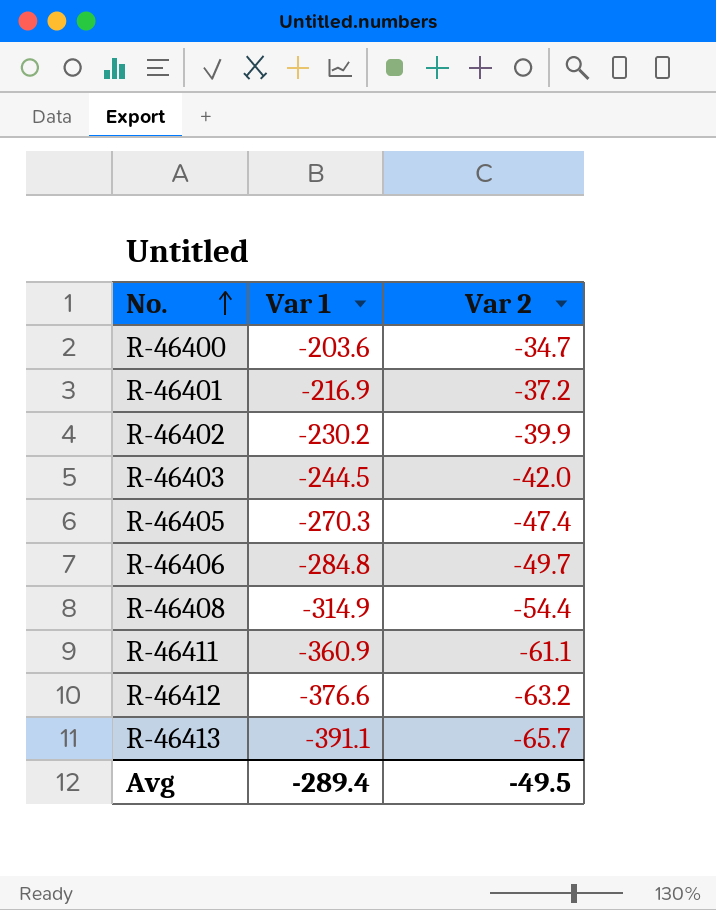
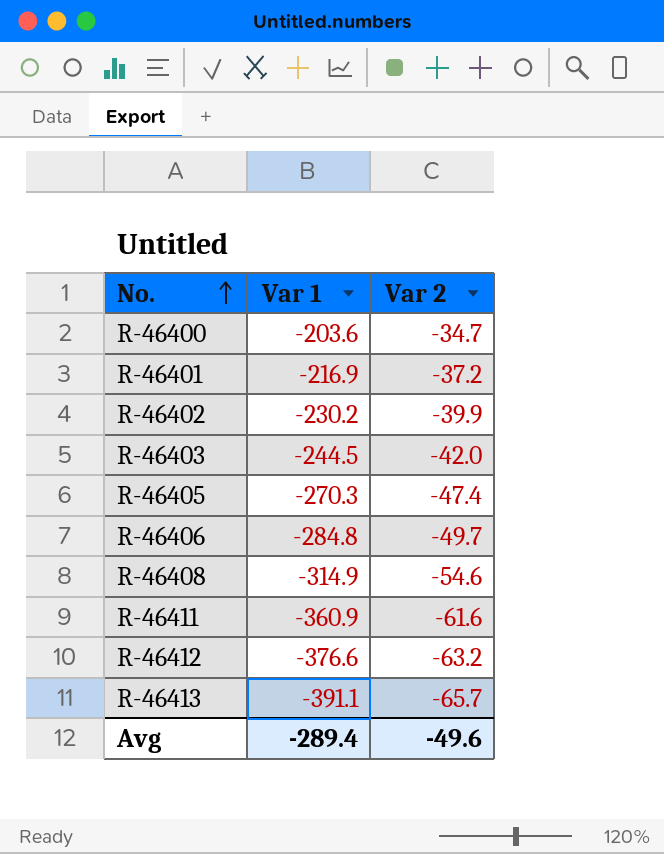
R-46408 | Var 2: -54.4 -> -54.6
R-46411 | Var 2: -61.1 -> -61.6
Avg | Var 2: -49.5 -> -49.6

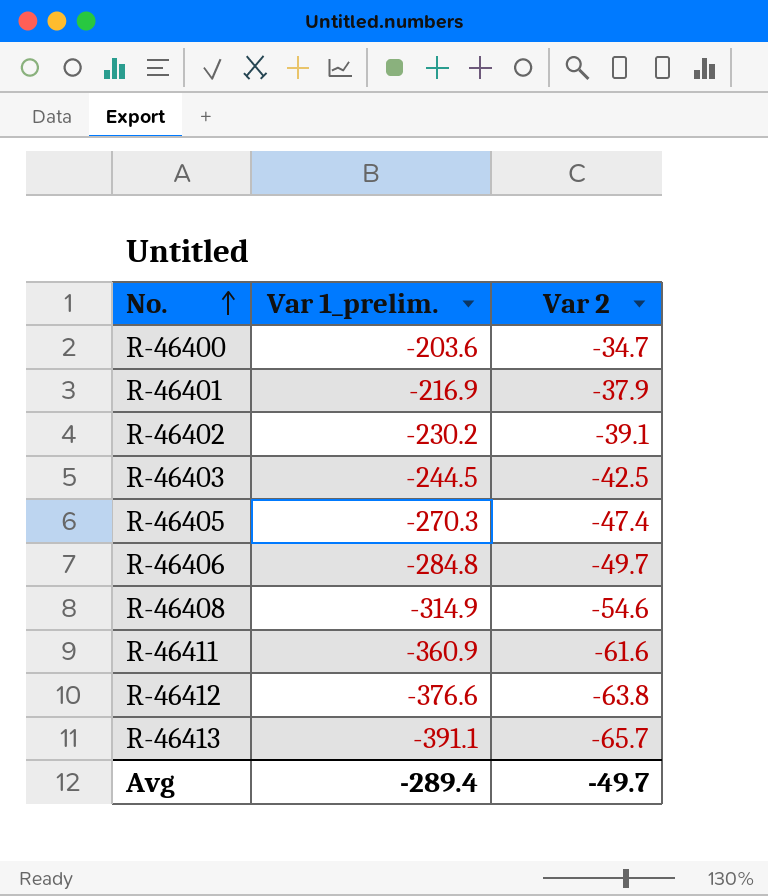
column name: Var 1 -> Var 1_prelim.
R-46401 | Var 2: -37.2 -> -37.9
R-46402 | Var 2: -39.9 -> -39.1
R-46403 | Var 2: -42.0 -> -42.5
R-46412 | Var 2: -63.2 -> -63.8
Avg | Var 2: -49.6 -> -49.7

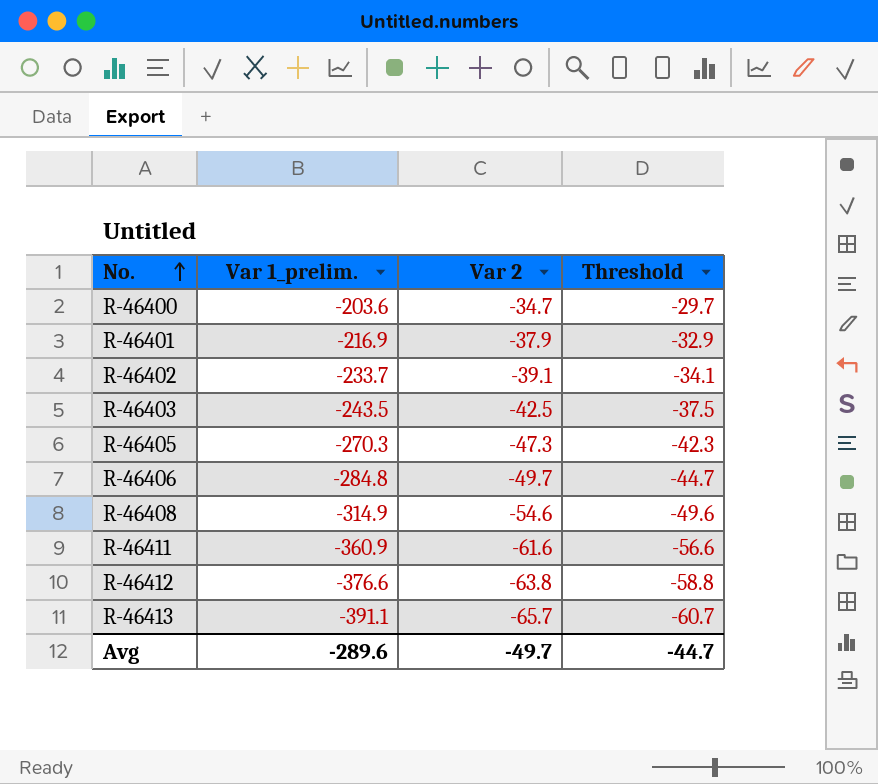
column Threshold | formula: none -> [Var 2] + 5
R-46402 | Var 1_prelim.: -230.2 -> -233.7
R-46403 | Var 1_prelim.: -244.5 -> -243.5
R-46405 | Var 2: -47.4 -> -47.3
Avg | Var 1_prelim.: -289.4 -> -289.6

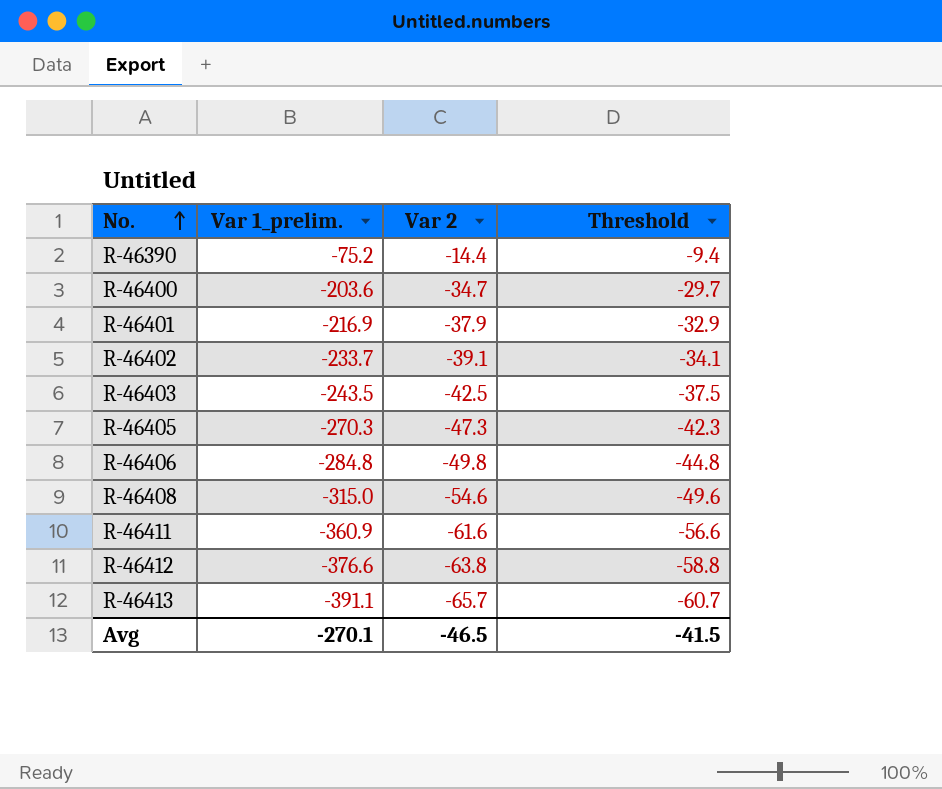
row R-46390: none -> -75.2 | -14.4 | -9.4
R-46406 | Var 2: -49.7 -> -49.8
R-46406 | Threshold: -44.7 -> -44.8
R-46408 | Var 1_prelim.: -314.9 -> -315.0
Avg | Var 1_prelim.: -289.6 -> -270.1
Avg | Var 2: -49.7 -> -46.5
Avg | Threshold: -44.7 -> -41.5

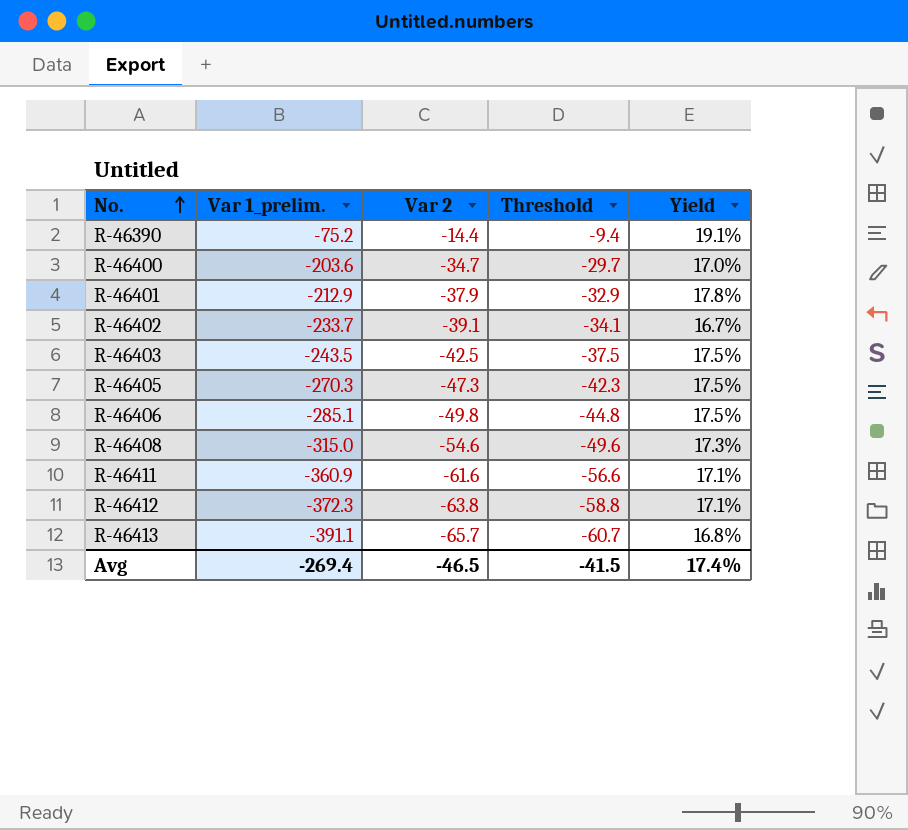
column Yield | formula: none -> [Var 2] / [Var 1_prelim.]
R-46401 | Var 1_prelim.: -216.9 -> -212.9
R-46406 | Var 1_prelim.: -284.8 -> -285.1
R-46412 | Var 1_prelim.: -376.6 -> -372.3
Avg | Var 1_prelim.: -270.1 -> -269.4

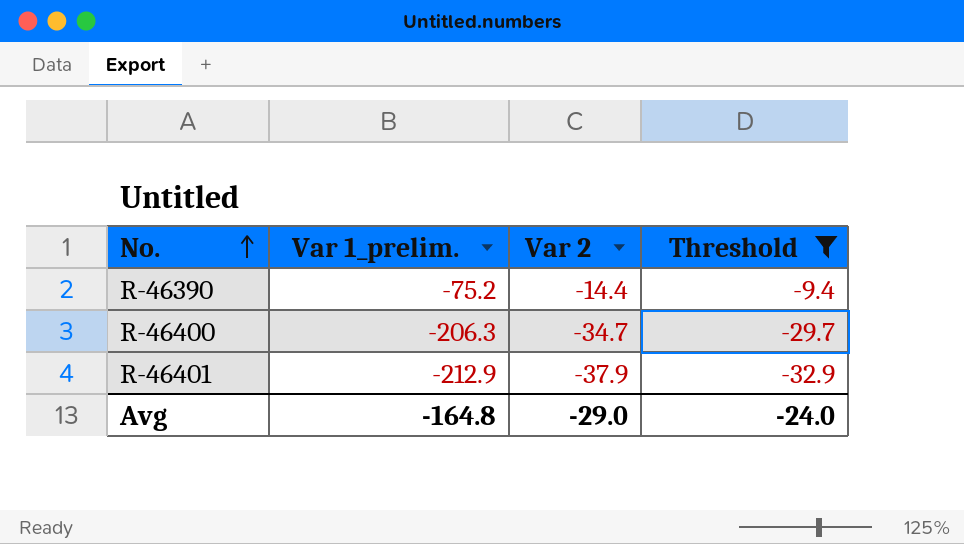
filter: none -> Threshold >= -32.9
column Yield | formula: [Var 2] / [Var 1_prelim.] -> none
R-46400 | Var 1_prelim.: -203.6 -> -206.3
Avg | Var 1_prelim.: -269.4 -> -164.8
Avg | Var 2: -46.5 -> -29.0
Avg | Threshold: -41.5 -> -24.0

